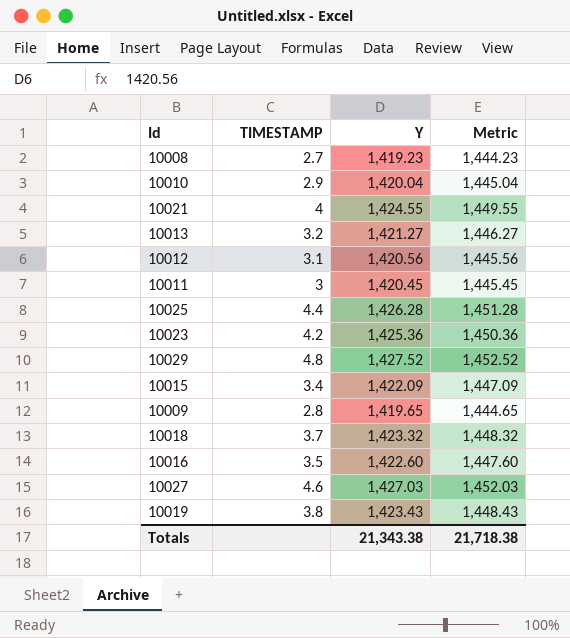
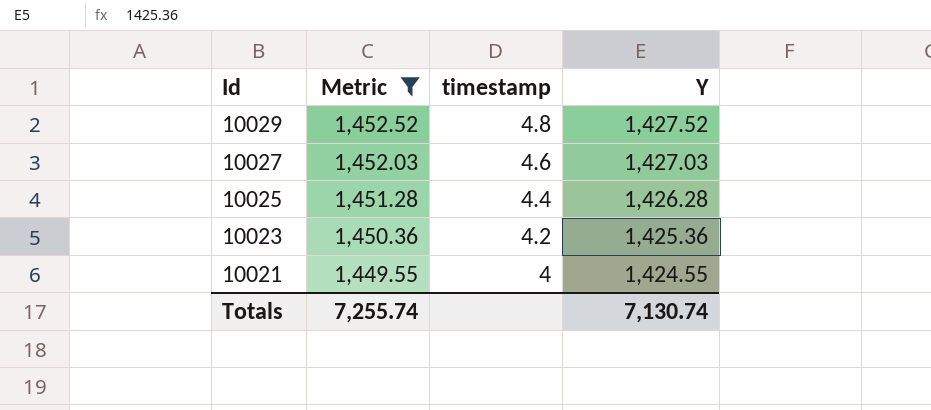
filter: none -> Metric >= 1,449.55
row order: none -> Id descending
column Metric | position: 4 -> 2
column name: TIMESTAMP -> timestamp
Totals | Metric: 21,718.38 -> 7,255.74
Totals | Y: 21,343.38 -> 7,130.74

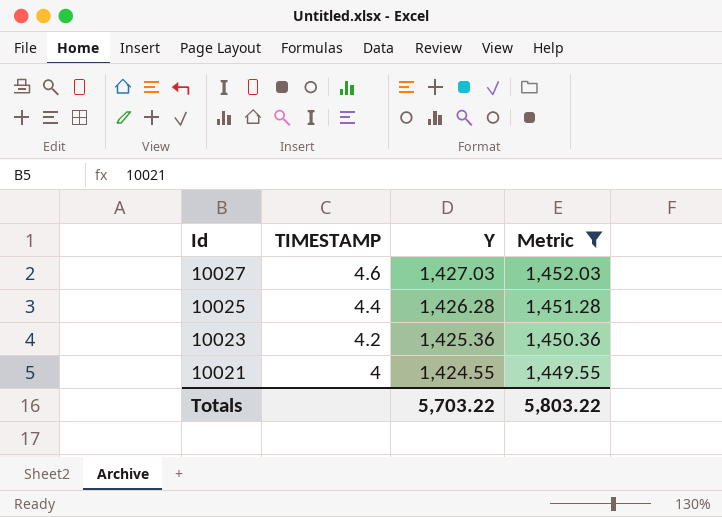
column name: timestamp -> TIMESTAMP
column Metric | position: 2 -> 4
row 10029: 1,452.52 | 4.8 | 1,427.52 -> none
Totals | Y: 7,130.74 -> 5,703.22
Totals | Metric: 7,255.74 -> 5,803.22

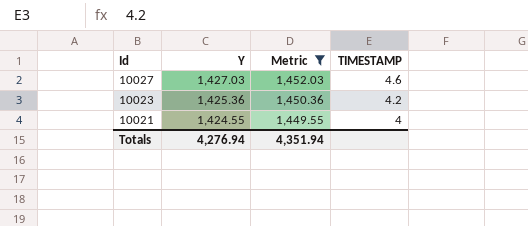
column TIMESTAMP | position: 2 -> 4
row 10025: 4.4 | 1,426.28 | 1,451.28 -> none
Totals | Y: 5,703.22 -> 4,276.94
Totals | Metric: 5,803.22 -> 4,351.94

